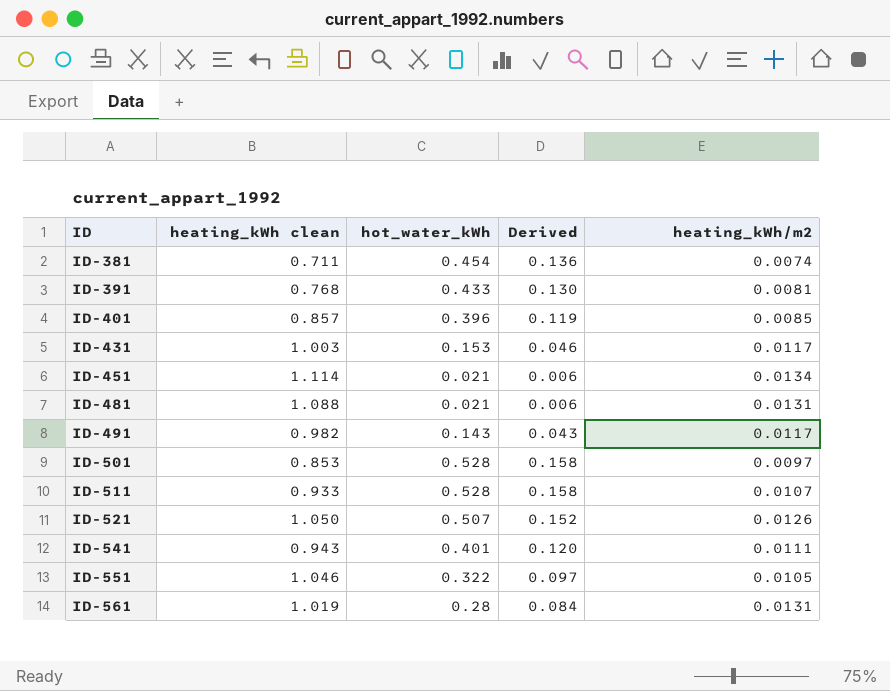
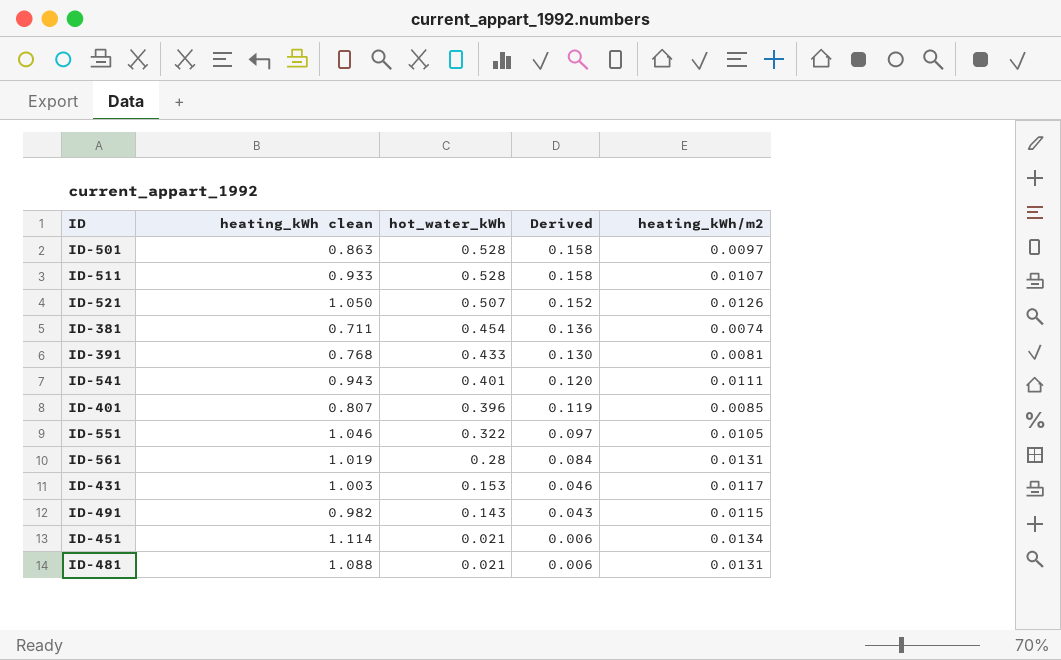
row order: ID ascending -> hot_water_kWh descending
ID-501 | heating_kWh clean: 0.853 -> 0.863
ID-401 | heating_kWh clean: 0.857 -> 0.807
ID-491 | heating_kWh/m2: 0.0117 -> 0.0115

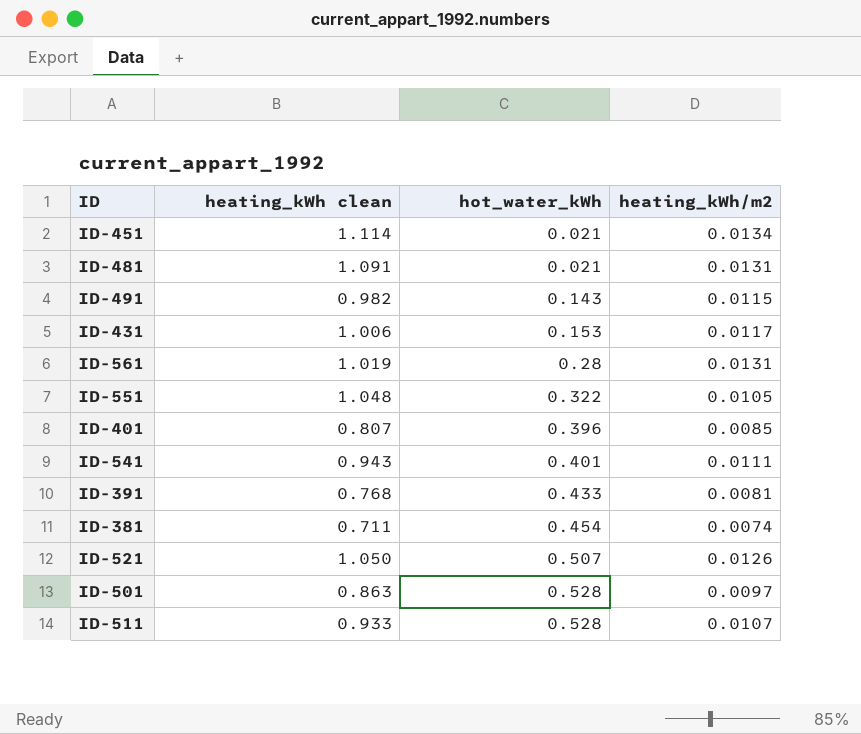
row order: hot_water_kWh descending -> hot_water_kWh ascending
column Derived | formula: [hot_water_kWh] * 0.3 -> none
ID-481 | heating_kWh clean: 1.088 -> 1.091
ID-431 | heating_kWh clean: 1.003 -> 1.006
ID-551 | heating_kWh clean: 1.046 -> 1.048

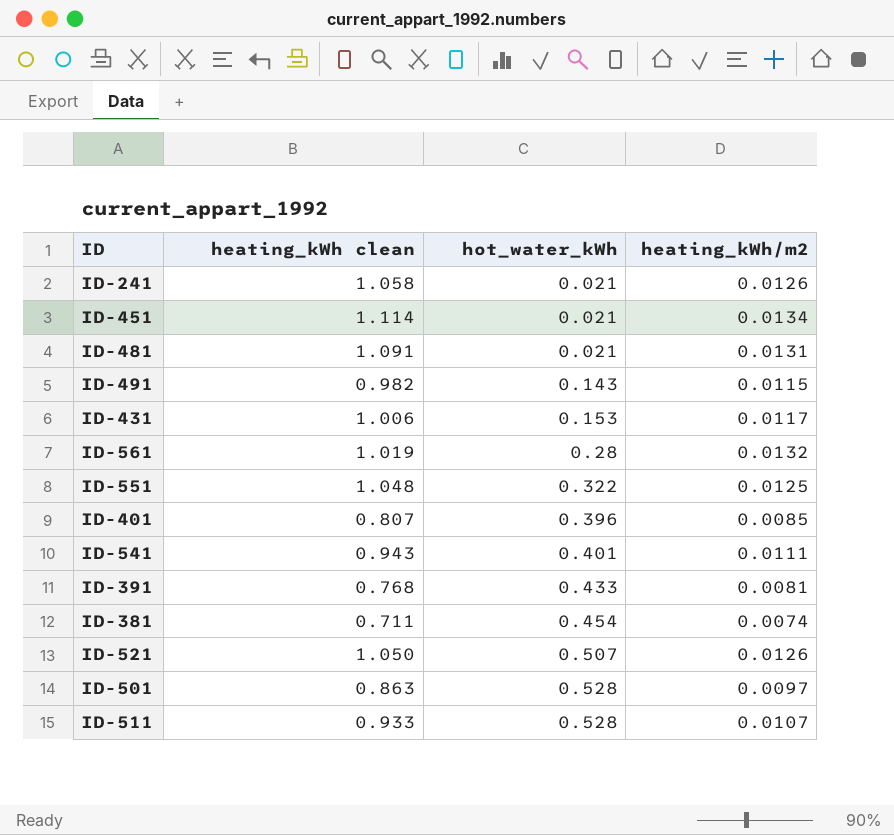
row ID-241: none -> 1.058 | 0.021 | 0.0126
ID-561 | heating_kWh/m2: 0.0131 -> 0.0132
ID-551 | heating_kWh/m2: 0.0105 -> 0.0125

